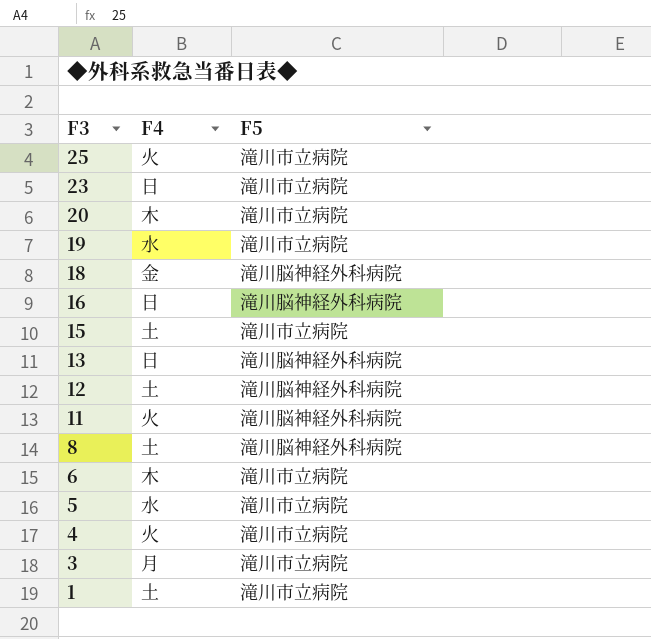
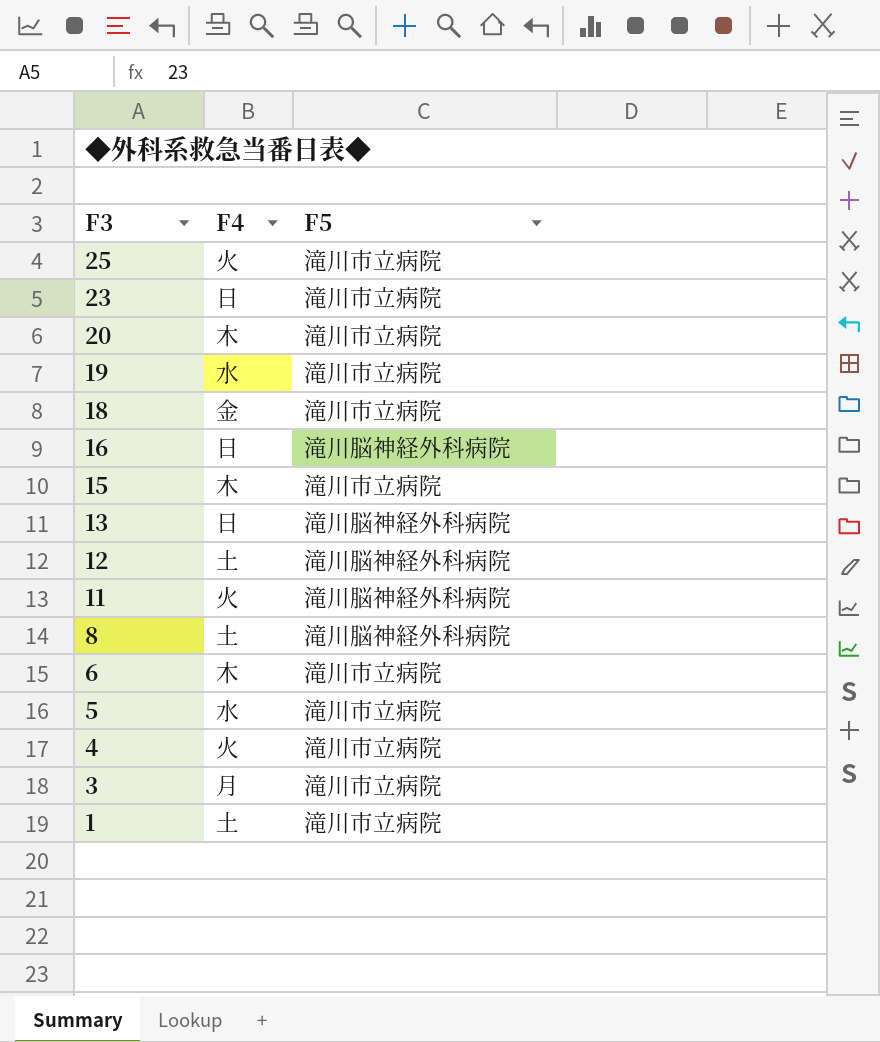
18 | F5: 滝川脳神経外科病院 -> 滝川市立病院
15 | F4: 土 -> 木

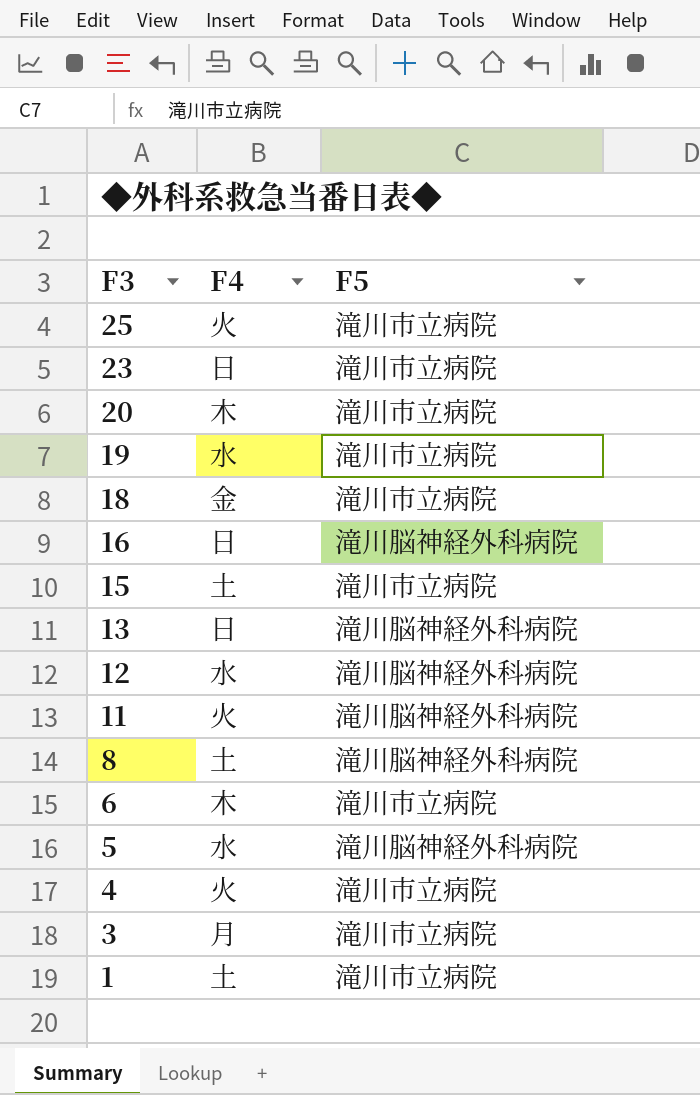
15 | F4: 木 -> 土
12 | F4: 土 -> 水
5 | F5: 滝川市立病院 -> 滝川脳神経外科病院

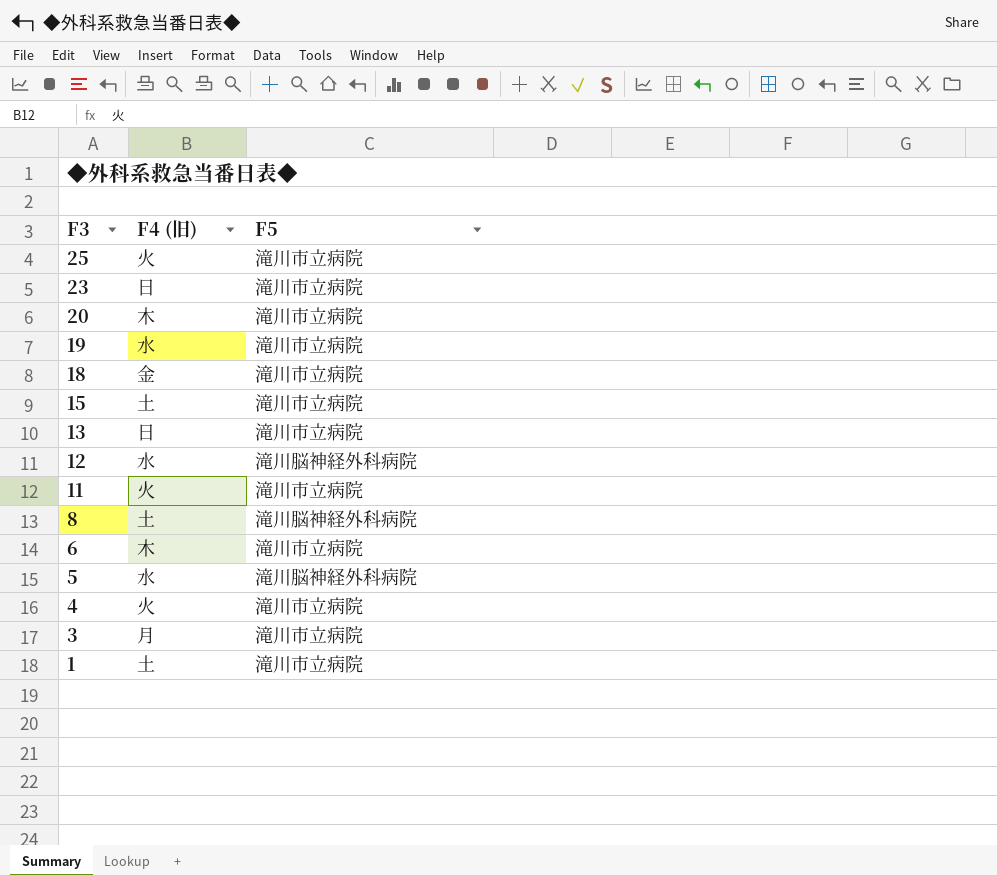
column name: F4 -> F4 (旧)
row 16: 日 | 滝川脳神経外科病院 -> none
13 | F5: 滝川脳神経外科病院 -> 滝川市立病院
11 | F5: 滝川脳神経外科病院 -> 滝川市立病院

